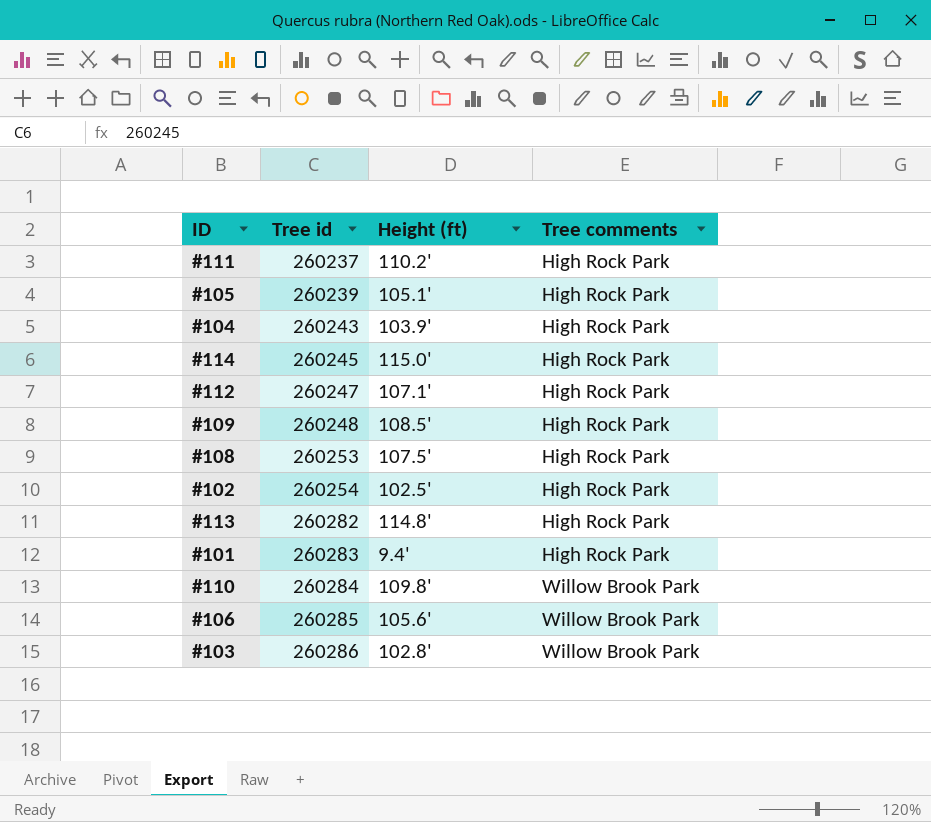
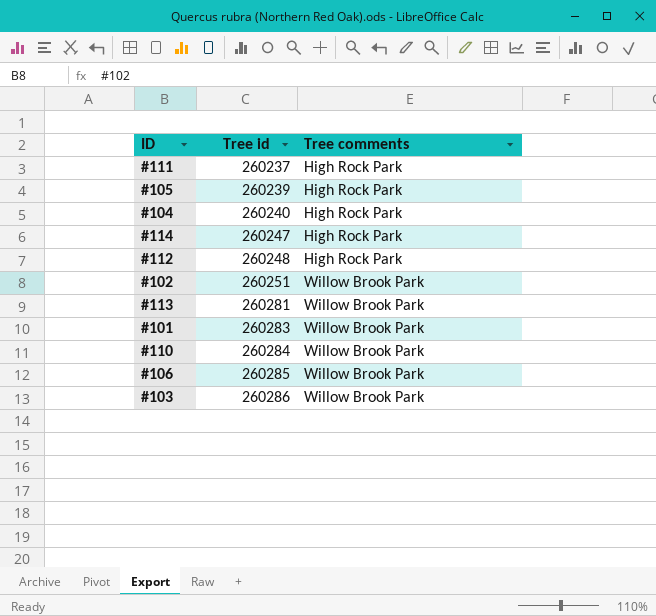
column Height (ft) | position: 3 -> none
row #109: 260248 | 108.5' | High Rock Park -> none
row #108: 260253 | 107.5' | High Rock Park -> none
#104 | Tree id: 260243 -> 260240
#114 | Tree id: 260245 -> 260247
#112 | Tree id: 260247 -> 260248
#102 | Tree id: 260254 -> 260251
#102 | Tree comments: High Rock Park -> Willow Brook Park
#113 | Tree id: 260282 -> 260281
#113 | Tree comments: High Rock Park -> Willow Brook Park
#101 | Tree comments: High Rock Park -> Willow Brook Park

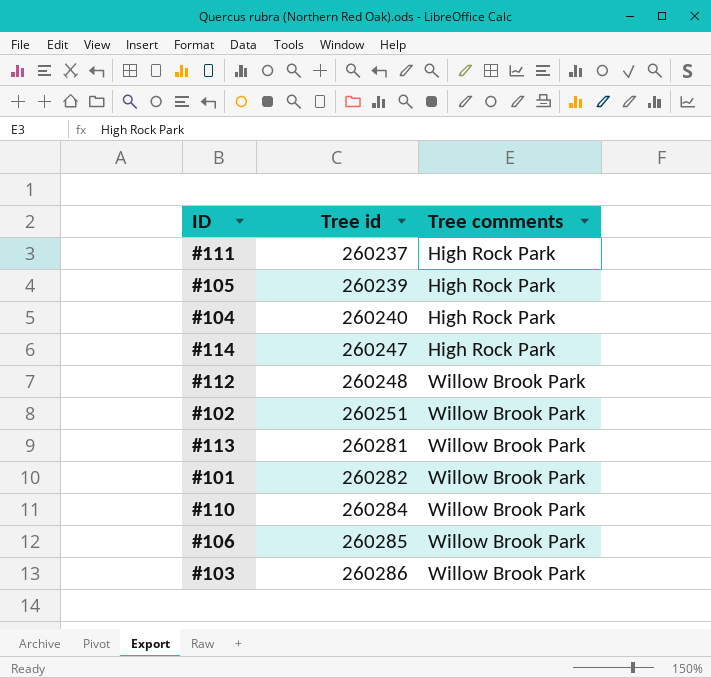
#112 | Tree comments: High Rock Park -> Willow Brook Park
#101 | Tree id: 260283 -> 260282

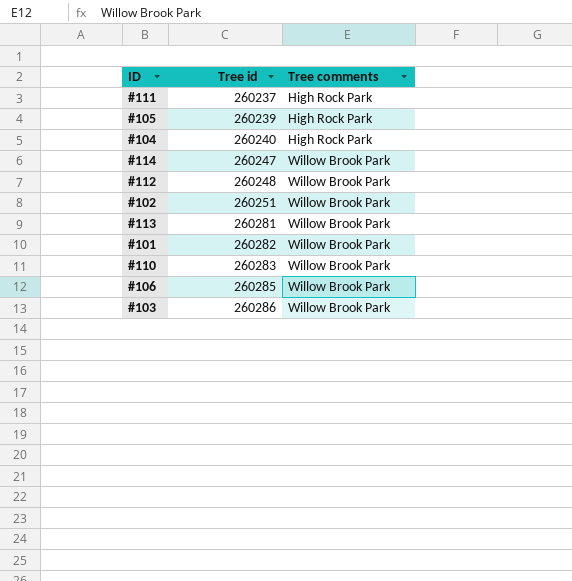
#114 | Tree comments: High Rock Park -> Willow Brook Park
#110 | Tree id: 260284 -> 260283

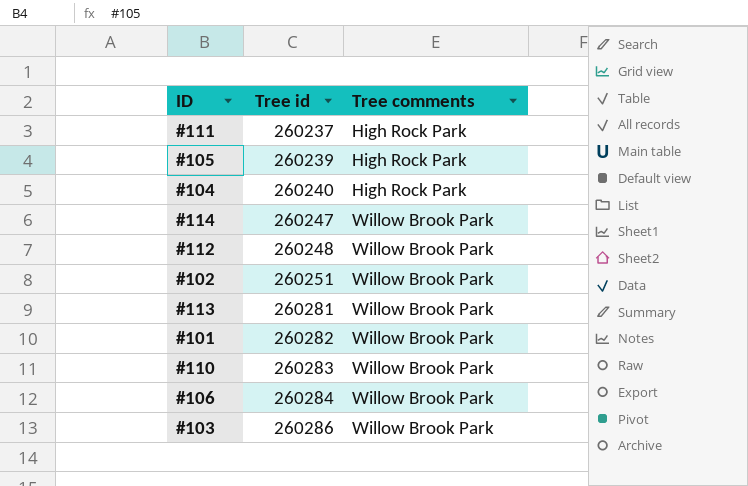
#106 | Tree id: 260285 -> 260284

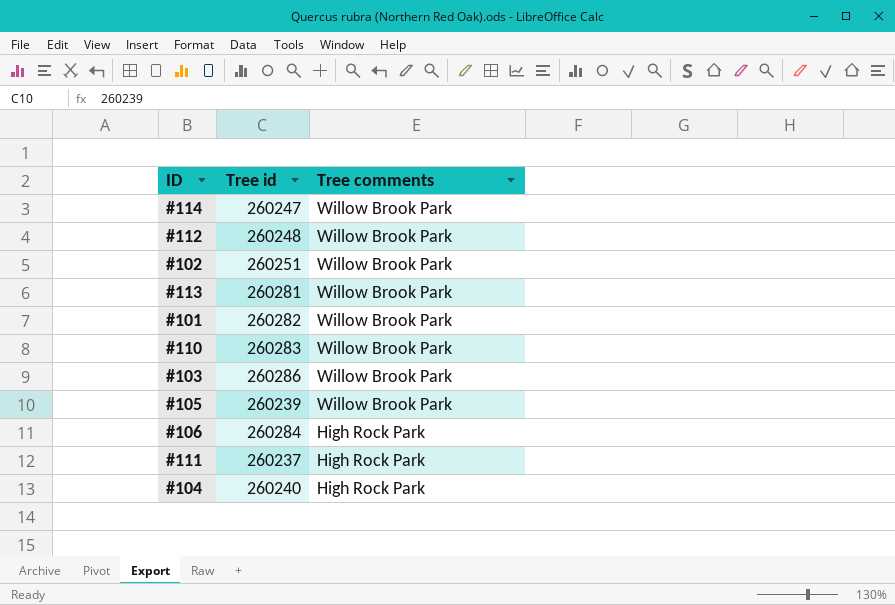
row order: Tree id ascending -> Tree comments descending
#105 | Tree comments: High Rock Park -> Willow Brook Park
#106 | Tree comments: Willow Brook Park -> High Rock Park

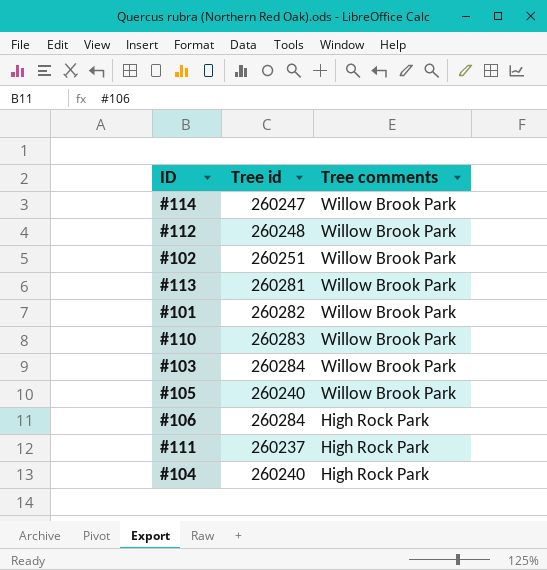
#103 | Tree id: 260286 -> 260284
#105 | Tree id: 260239 -> 260240

